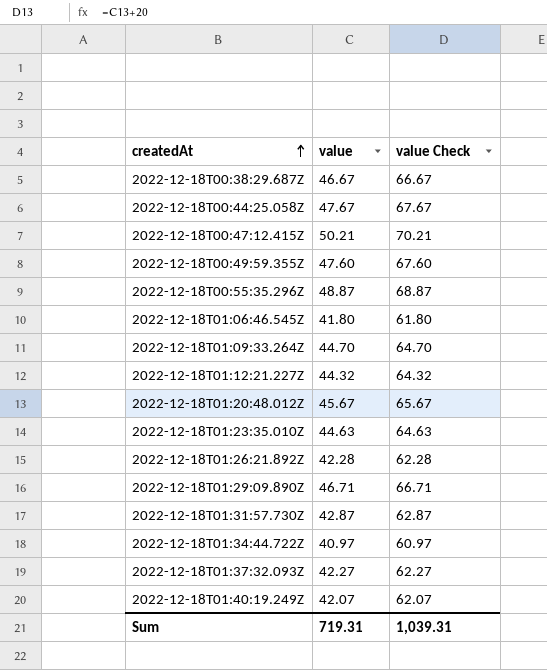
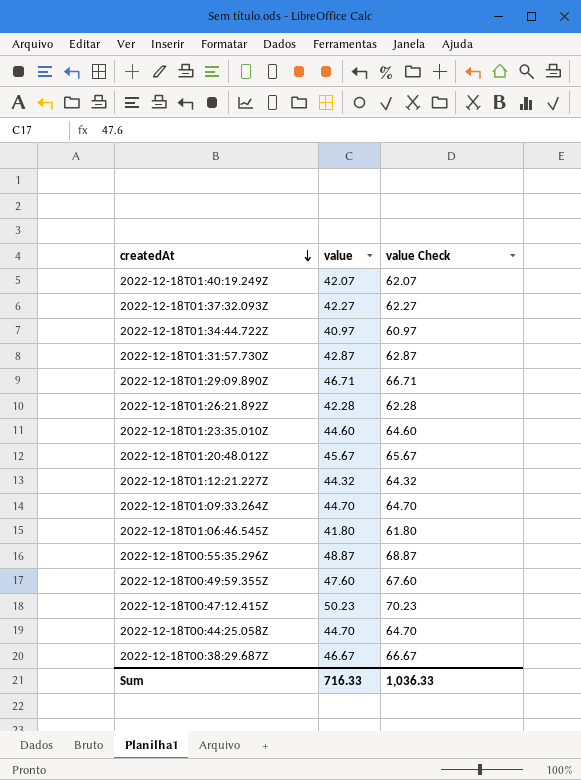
row order: createdAt ascending -> createdAt descending
2022-12-18T01:23:35.010Z | value: 44.63 -> 44.60
2022-12-18T01:23:35.010Z | value Check: 64.63 -> 64.60
2022-12-18T00:47:12.415Z | value: 50.21 -> 50.23
2022-12-18T00:47:12.415Z | value Check: 70.21 -> 70.23
2022-12-18T00:44:25.058Z | value: 47.67 -> 44.70
2022-12-18T00:44:25.058Z | value Check: 67.67 -> 64.70
Sum | value: 719.31 -> 716.33
Sum | value Check: 1,039.31 -> 1,036.33

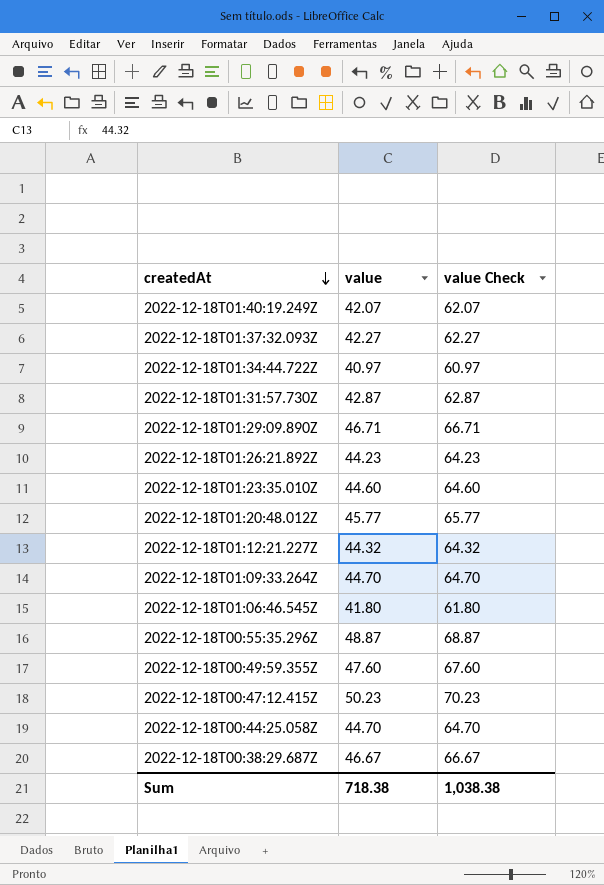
2022-12-18T01:26:21.892Z | value: 42.28 -> 44.23
2022-12-18T01:26:21.892Z | value Check: 62.28 -> 64.23
2022-12-18T01:20:48.012Z | value: 45.67 -> 45.77
2022-12-18T01:20:48.012Z | value Check: 65.67 -> 65.77
Sum | value: 716.33 -> 718.38
Sum | value Check: 1,036.33 -> 1,038.38

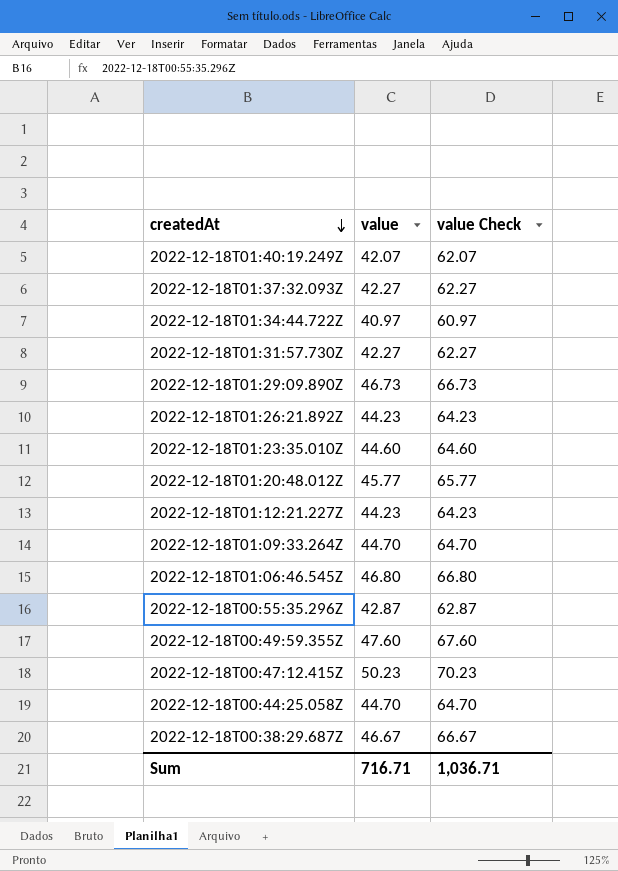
2022-12-18T01:31:57.730Z | value: 42.87 -> 42.27
2022-12-18T01:31:57.730Z | value Check: 62.87 -> 62.27
2022-12-18T01:29:09.890Z | value: 46.71 -> 46.73
2022-12-18T01:29:09.890Z | value Check: 66.71 -> 66.73
2022-12-18T01:12:21.227Z | value: 44.32 -> 44.23
2022-12-18T01:12:21.227Z | value Check: 64.32 -> 64.23
2022-12-18T01:06:46.545Z | value: 41.80 -> 46.80
2022-12-18T01:06:46.545Z | value Check: 61.80 -> 66.80
2022-12-18T00:55:35.296Z | value: 48.87 -> 42.87
2022-12-18T00:55:35.296Z | value Check: 68.87 -> 62.87
Sum | value: 718.38 -> 716.71
Sum | value Check: 1,038.38 -> 1,036.71

